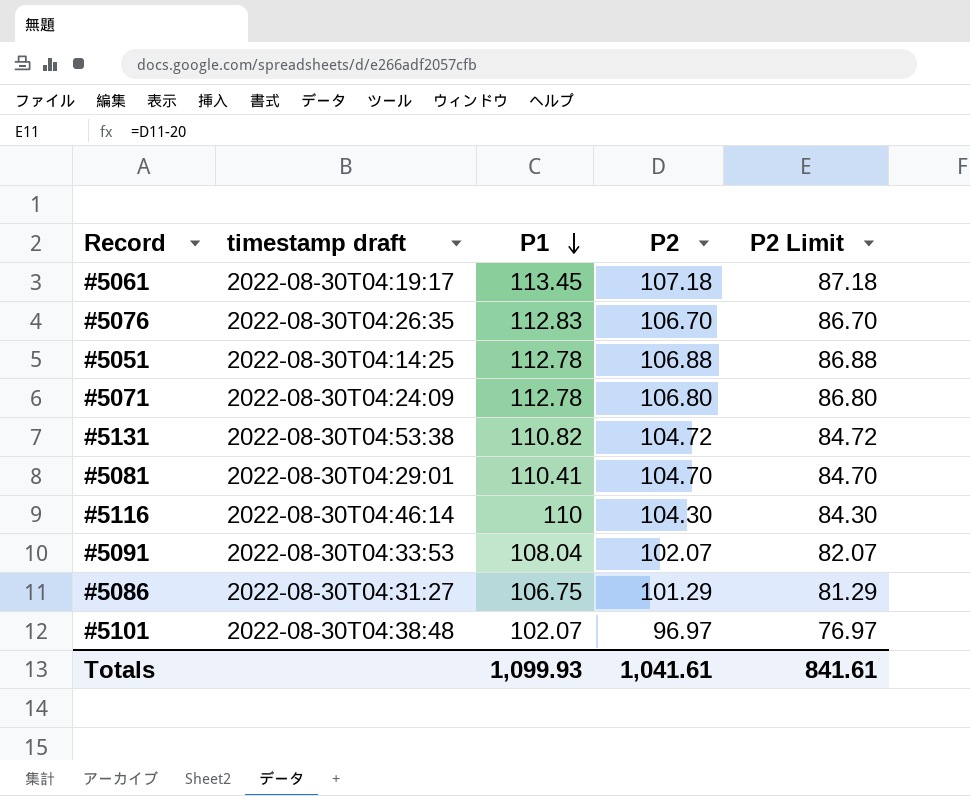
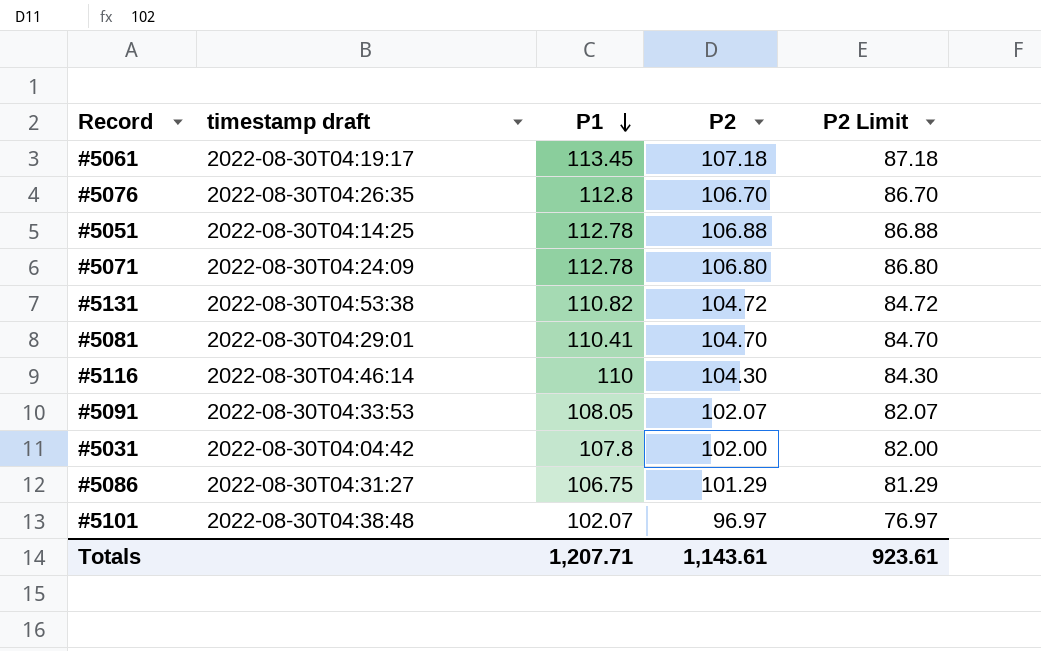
#5076 | P1: 112.83 -> 112.8
#5091 | P1: 108.04 -> 108.05
row #5031: none -> 2022-08-30T04:04:42 | 107.8 | 102.00 | 82.00
Totals | P1: 1,099.93 -> 1,207.71
Totals | P2: 1,041.61 -> 1,143.61
Totals | P2 Limit: 841.61 -> 923.61

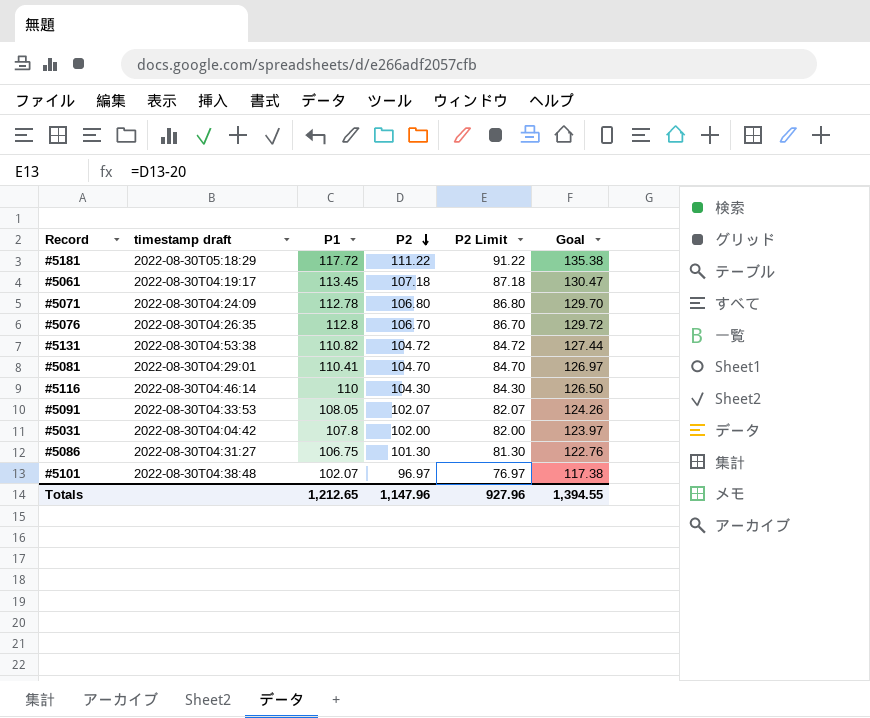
row order: P1 descending -> P2 descending
column Goal | formula: none -> [P1] * 1.15
row #5051: 2022-08-30T04:14:25 | 112.78 | 106.88 | 86.88 -> none
row #5181: none -> 2022-08-30T05:18:29 | 117.72 | 111.22 | 91.22 | 135.38
#5086 | P2: 101.29 -> 101.30
#5086 | P2 Limit: 81.29 -> 81.30
Totals | P1: 1,207.71 -> 1,212.65
Totals | P2: 1,143.61 -> 1,147.96
Totals | P2 Limit: 923.61 -> 927.96

